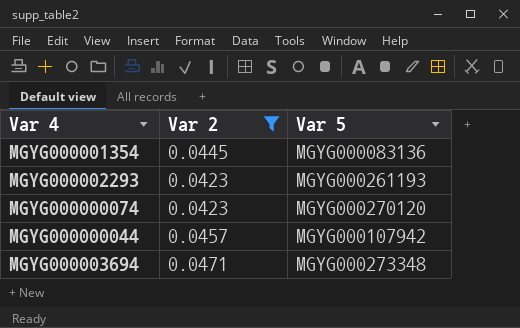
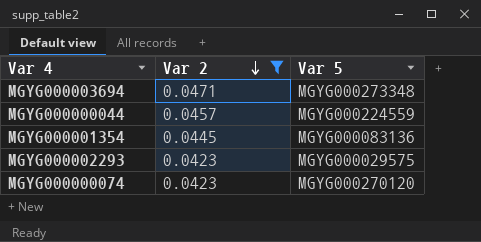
row order: none -> Var 2 descending
MGYG000000044 | Var 5: MGYG000107942 -> MGYG000224559
MGYG000002293 | Var 5: MGYG000261193 -> MGYG000029575

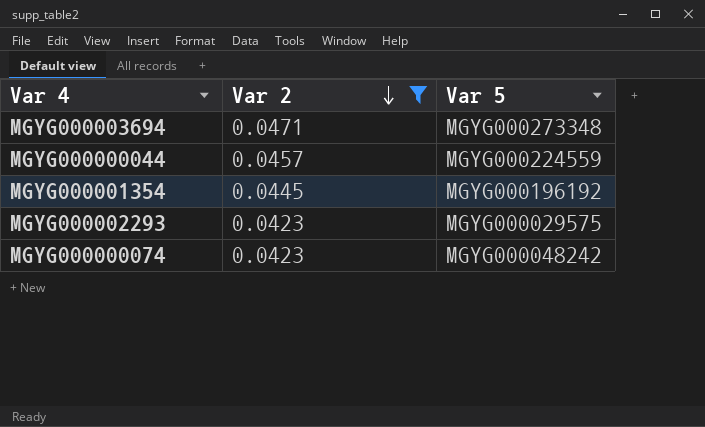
MGYG000001354 | Var 5: MGYG000083136 -> MGYG000196192
MGYG000000074 | Var 5: MGYG000270120 -> MGYG000048242

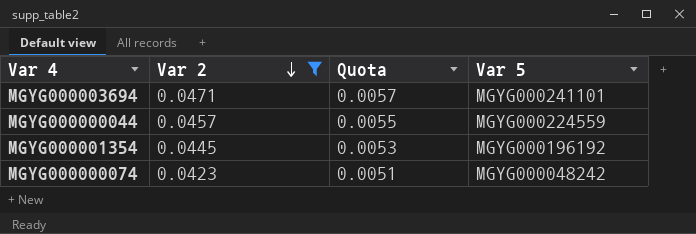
column Quota | formula: none -> [Var 2] * 0.12
row MGYG000002293: 0.0423 | MGYG000029575 -> none
MGYG000003694 | Var 5: MGYG000273348 -> MGYG000241101

